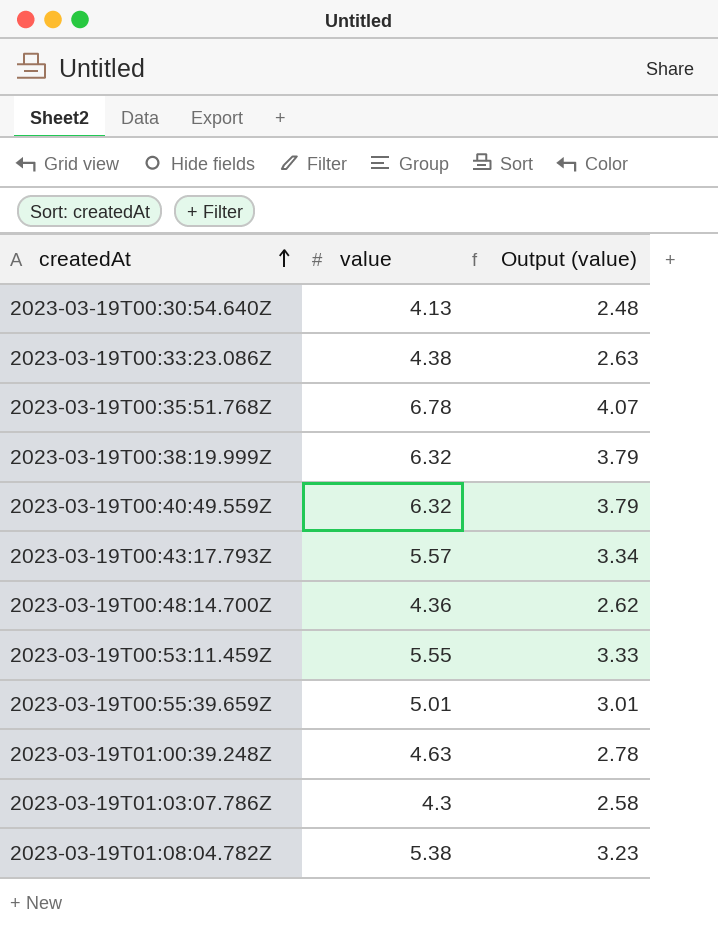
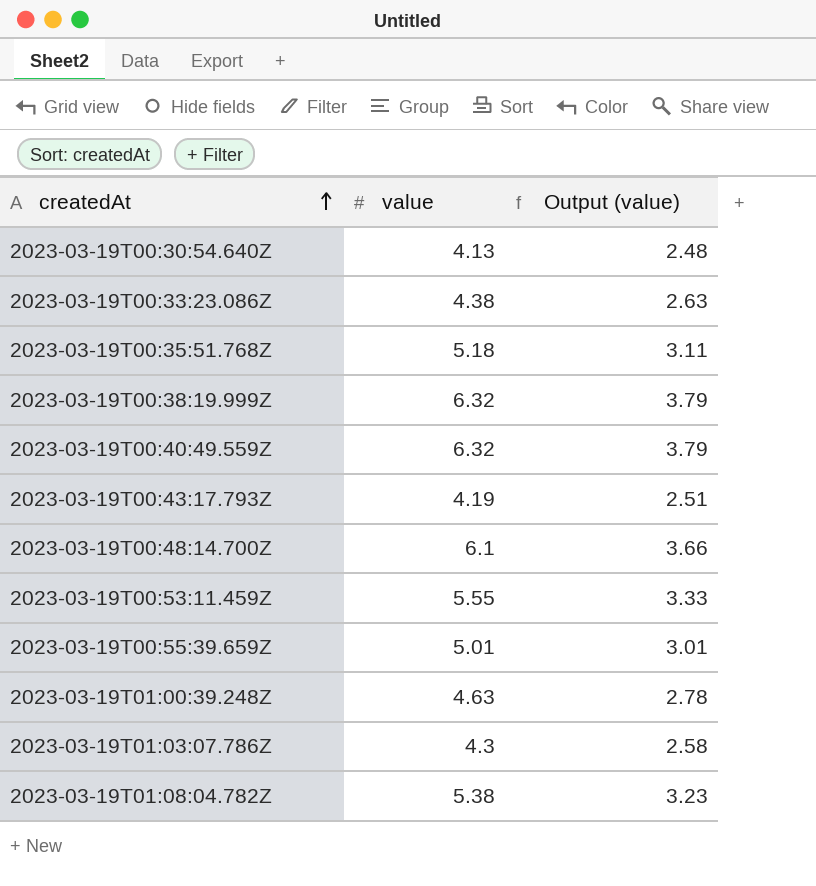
2023-03-19T00:35:51.768Z | value: 6.78 -> 5.18
2023-03-19T00:35:51.768Z | Output (value): 4.07 -> 3.11
2023-03-19T00:43:17.793Z | value: 5.57 -> 4.19
2023-03-19T00:43:17.793Z | Output (value): 3.34 -> 2.51
2023-03-19T00:48:14.700Z | value: 4.36 -> 6.1
2023-03-19T00:48:14.700Z | Output (value): 2.62 -> 3.66

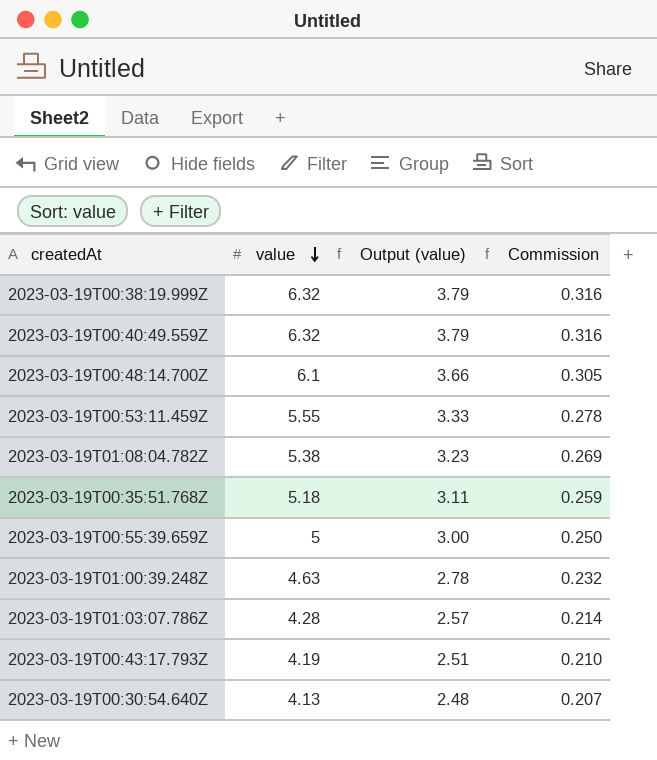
row order: createdAt ascending -> value descending
column Commission | formula: none -> [value] * 0.05
row 2023-03-19T00:33:23.086Z: 4.38 | 2.63 -> none
2023-03-19T00:55:39.659Z | value: 5.01 -> 5
2023-03-19T00:55:39.659Z | Output (value): 3.01 -> 3.00
2023-03-19T01:03:07.786Z | value: 4.3 -> 4.28
2023-03-19T01:03:07.786Z | Output (value): 2.58 -> 2.57

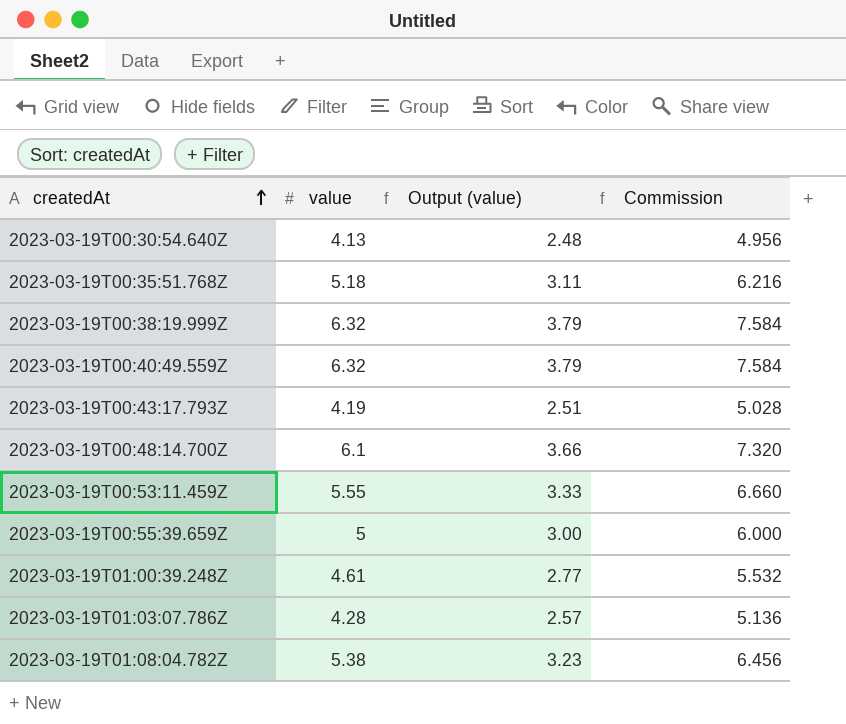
row order: value descending -> createdAt ascending
column Commission | formula: [value] * 0.05 -> [value] * 1.2
2023-03-19T01:00:39.248Z | value: 4.63 -> 4.61
2023-03-19T01:00:39.248Z | Output (value): 2.78 -> 2.77

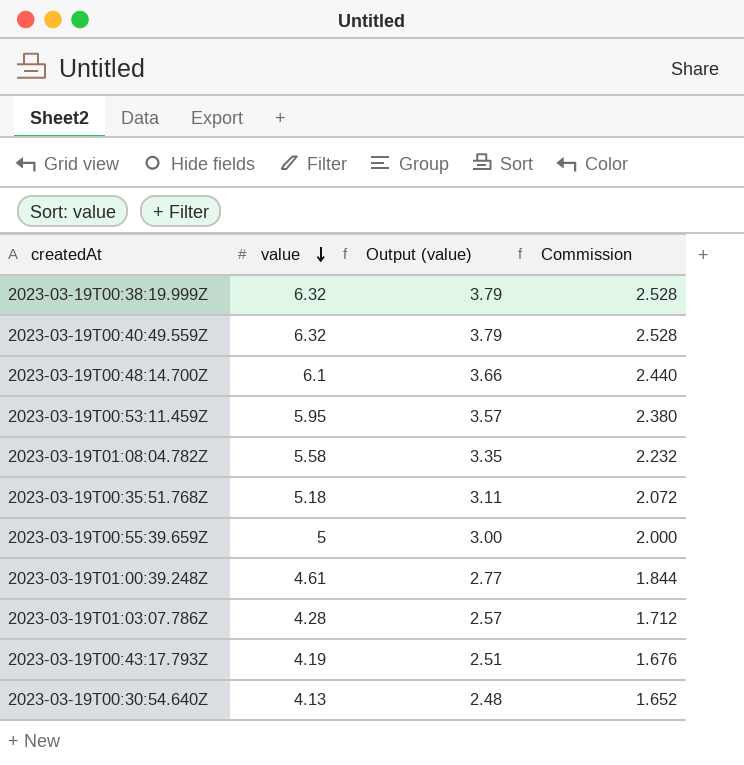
row order: createdAt ascending -> value descending
column Commission | formula: [value] * 1.2 -> [value] * 0.4
2023-03-19T00:53:11.459Z | value: 5.55 -> 5.95
2023-03-19T00:53:11.459Z | Output (value): 3.33 -> 3.57
2023-03-19T01:08:04.782Z | value: 5.38 -> 5.58
2023-03-19T01:08:04.782Z | Output (value): 3.23 -> 3.35

